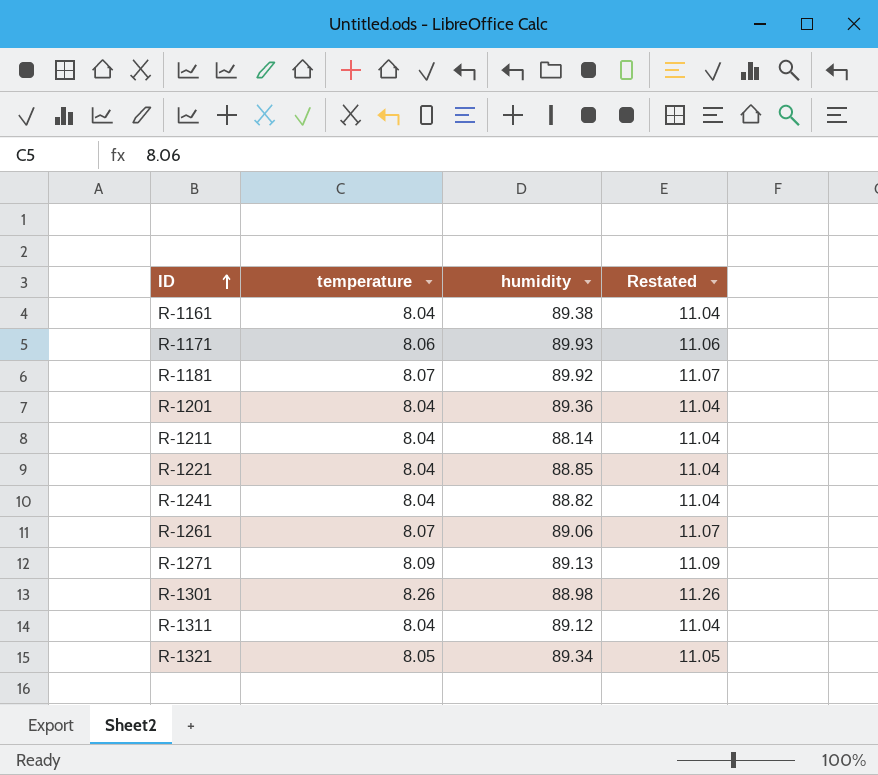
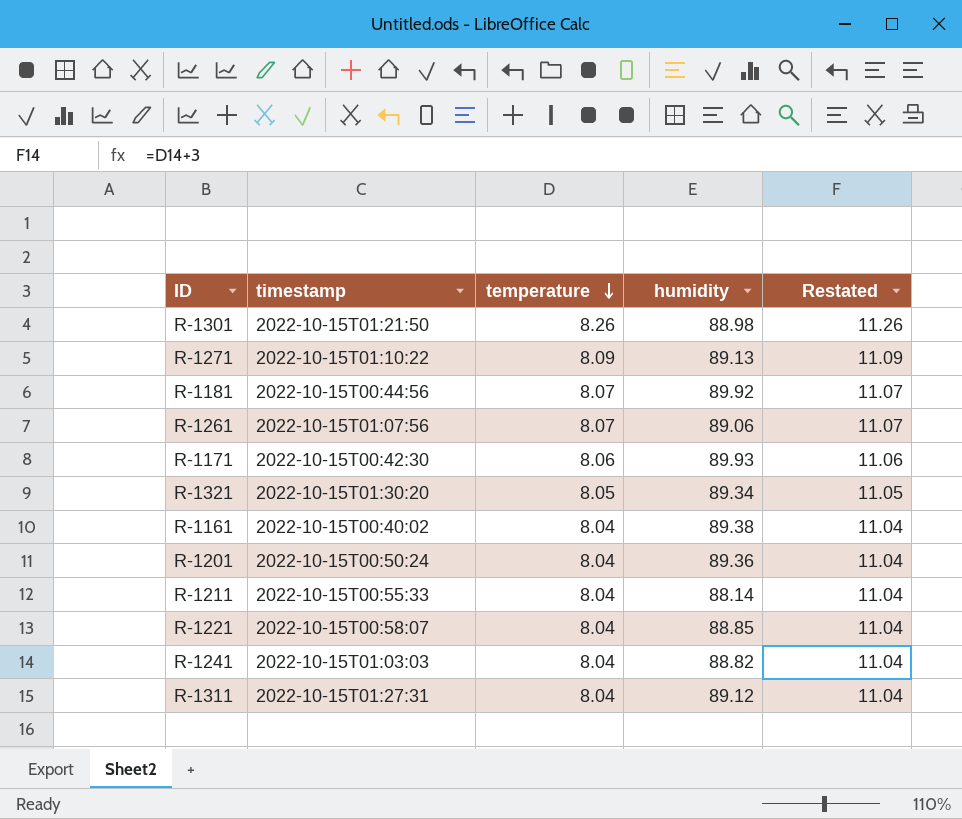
row order: ID ascending -> temperature descending
column timestamp | position: none -> 2

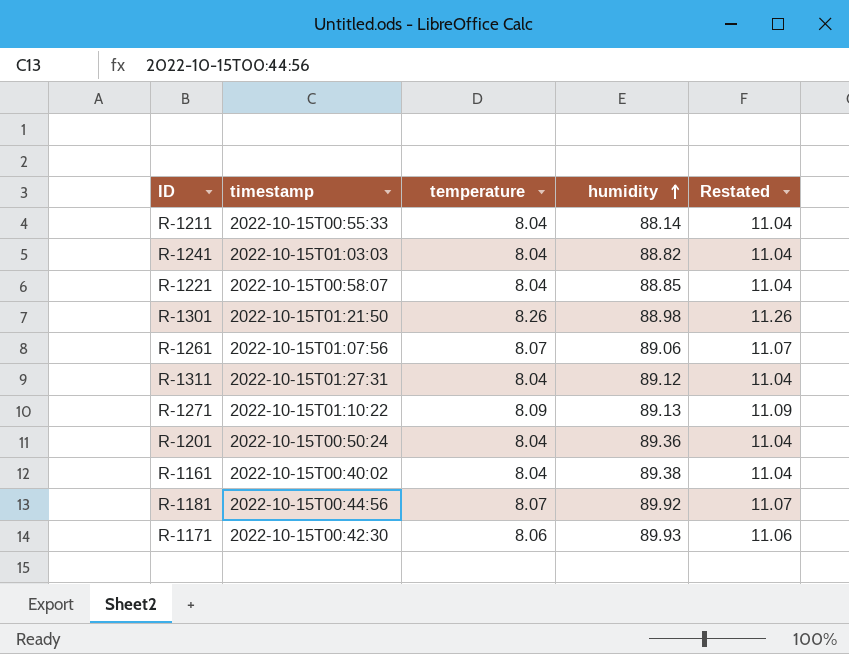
row order: temperature descending -> humidity ascending
row R-1321: 2022-10-15T01:30:20 | 8.05 | 89.34 | 11.05 -> none

